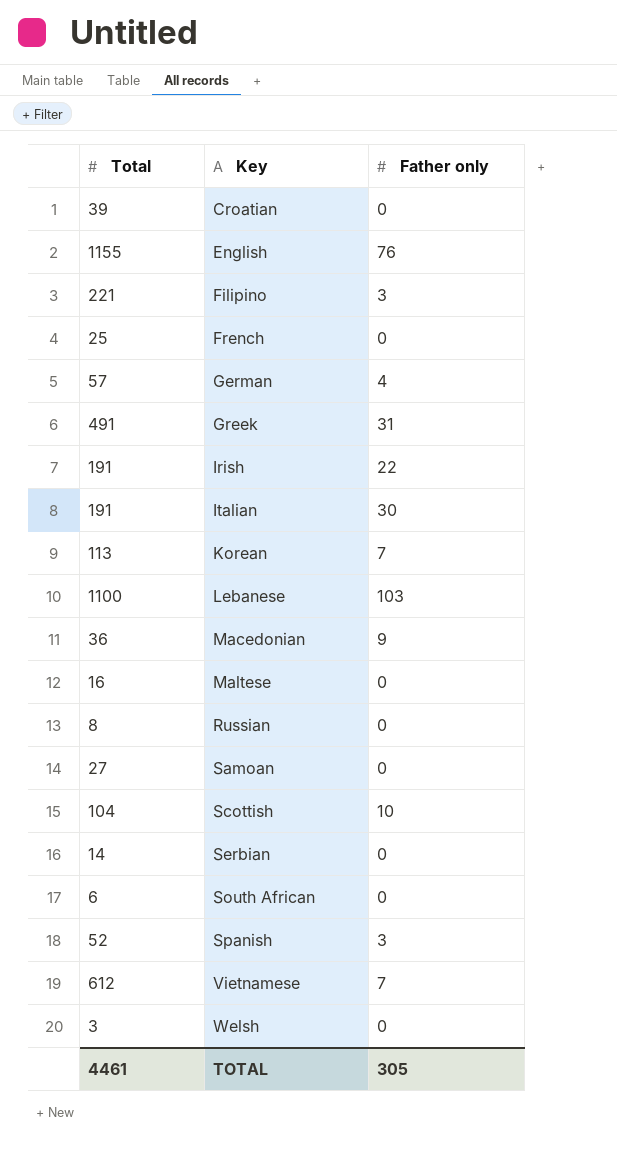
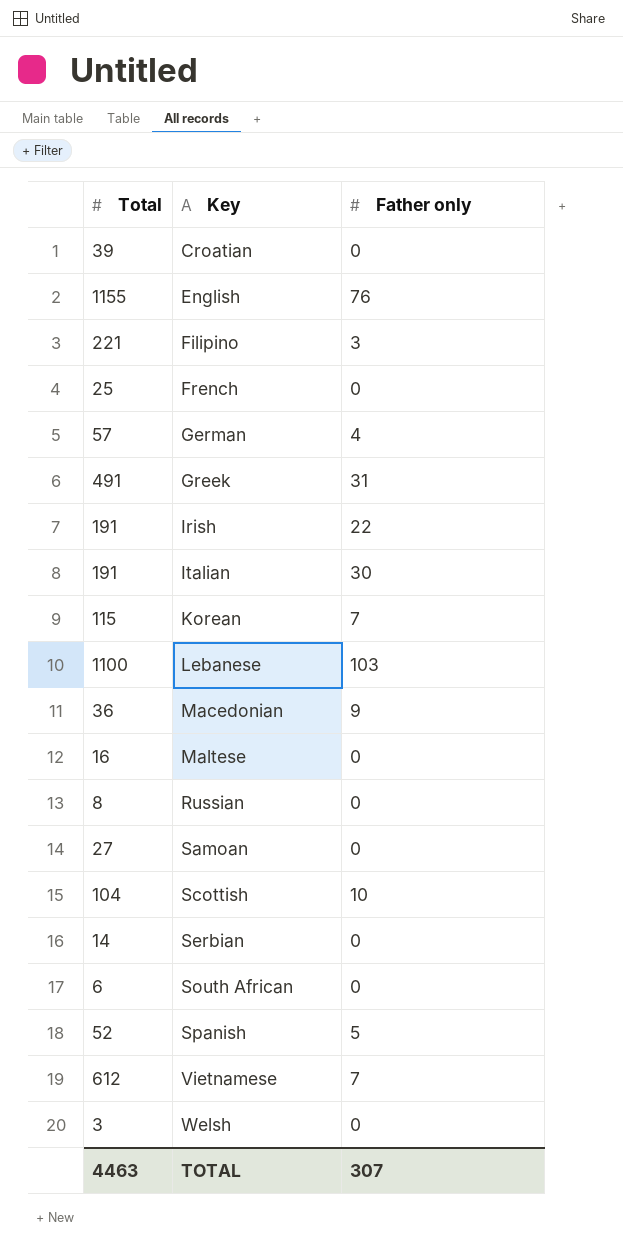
Korean | Total: 113 -> 115
Spanish | Father only: 3 -> 5
TOTAL | Total: 4461 -> 4463
TOTAL | Father only: 305 -> 307

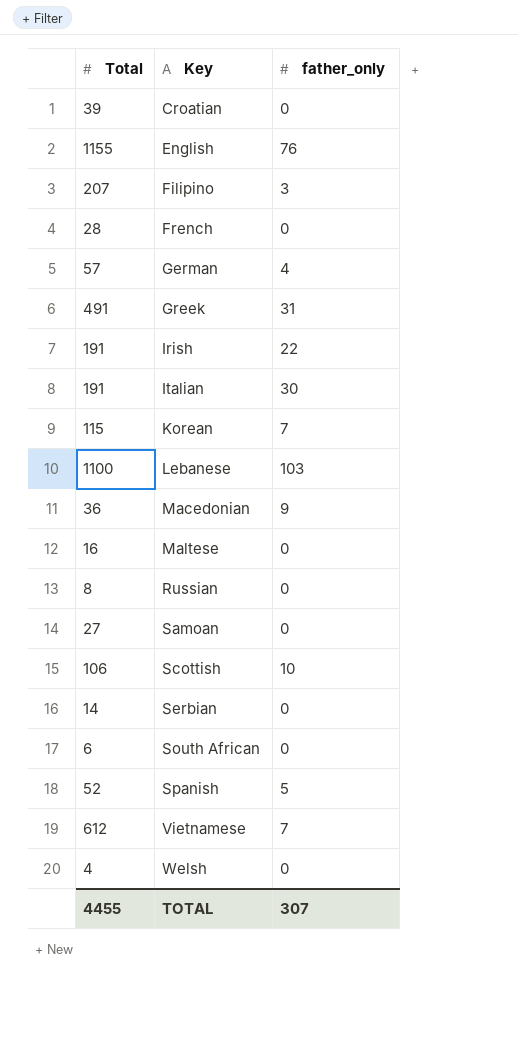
column name: Father only -> father_only
Filipino | Total: 221 -> 207
French | Total: 25 -> 28
Scottish | Total: 104 -> 106
Welsh | Total: 3 -> 4
TOTAL | Total: 4463 -> 4455

